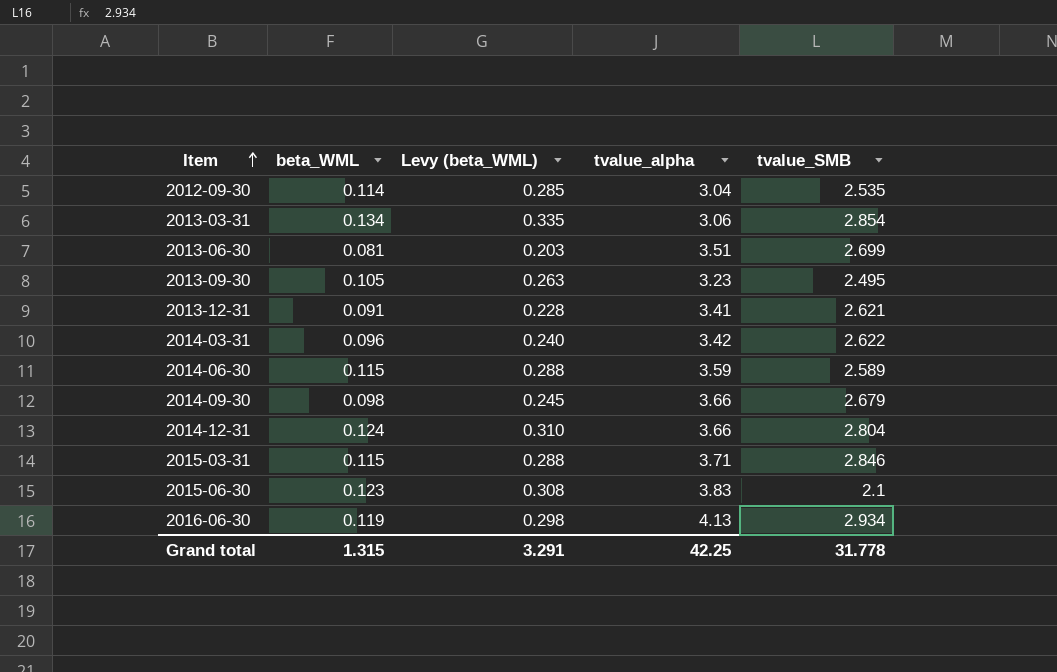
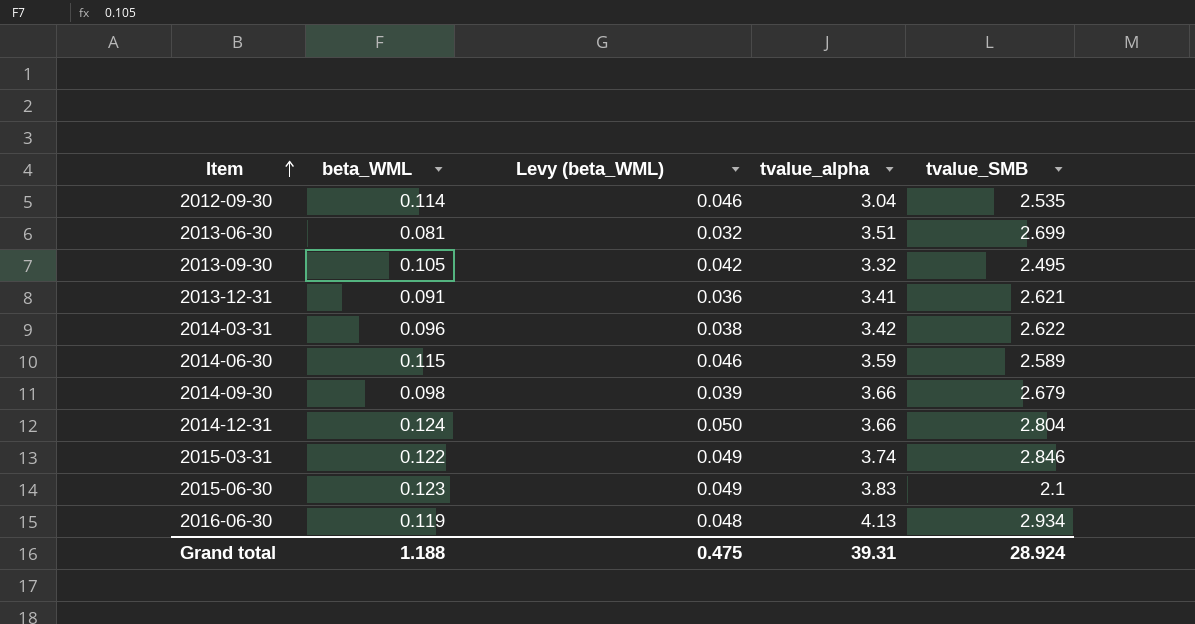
column Levy (beta_WML) | formula: [beta_WML] * 2.5 -> [beta_WML] * 0.4
row 2013-03-31: 0.134 | 0.335 | 3.06 | 2.854 -> none
2013-09-30 | tvalue_alpha: 3.23 -> 3.32
2015-03-31 | beta_WML: 0.115 -> 0.122
2015-03-31 | tvalue_alpha: 3.71 -> 3.74
Grand total | beta_WML: 1.315 -> 1.188
Grand total | Levy (beta_WML): 3.291 -> 0.475
Grand total | tvalue_alpha: 42.25 -> 39.31
Grand total | tvalue_SMB: 31.778 -> 28.924

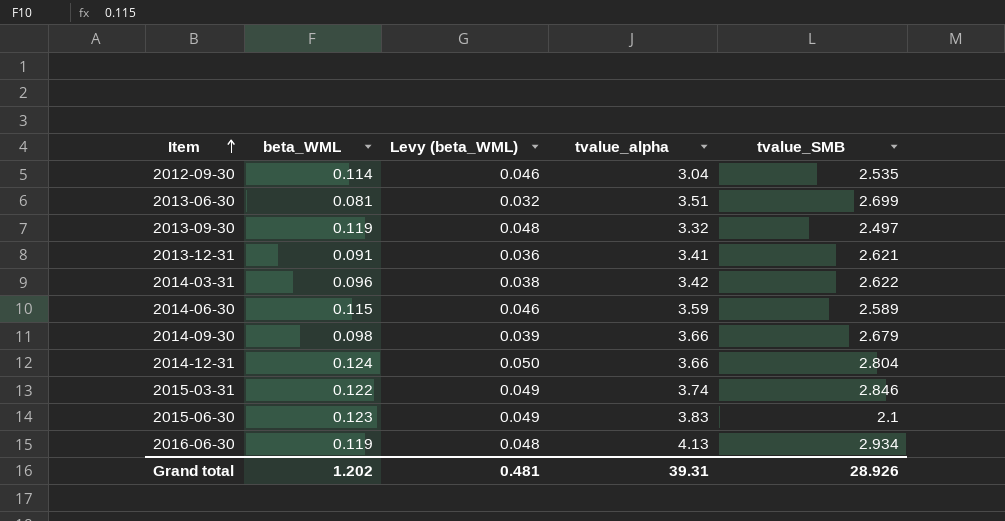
2013-09-30 | beta_WML: 0.105 -> 0.119
2013-09-30 | Levy (beta_WML): 0.042 -> 0.048
2013-09-30 | tvalue_SMB: 2.495 -> 2.497
Grand total | beta_WML: 1.188 -> 1.202
Grand total | Levy (beta_WML): 0.475 -> 0.481
Grand total | tvalue_SMB: 28.924 -> 28.926

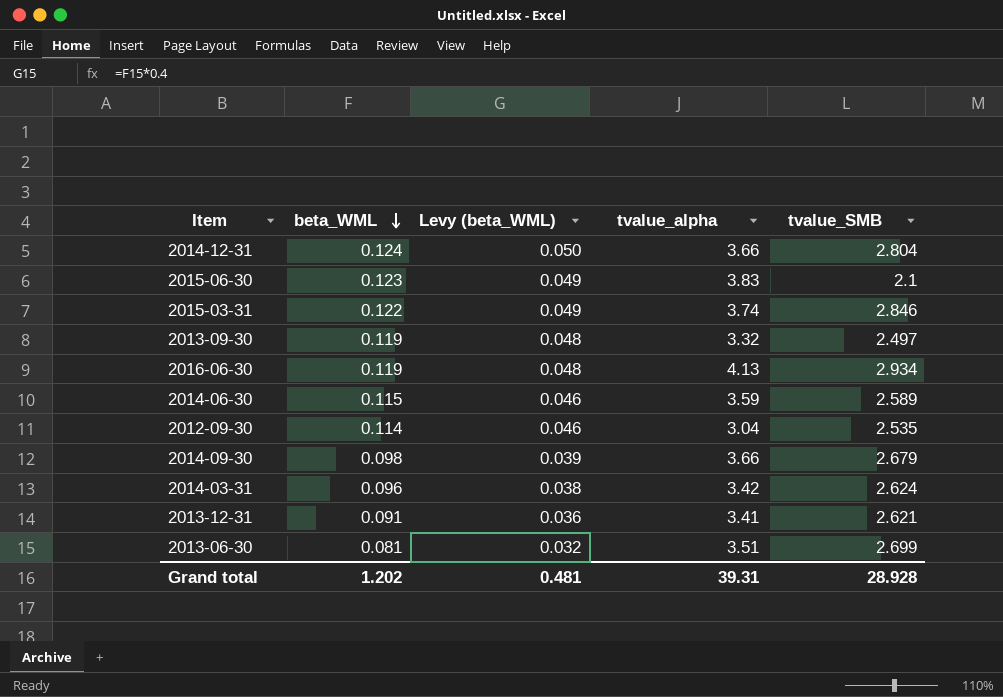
row order: Item ascending -> beta_WML descending
2014-03-31 | tvalue_SMB: 2.622 -> 2.624
Grand total | tvalue_SMB: 28.926 -> 28.928

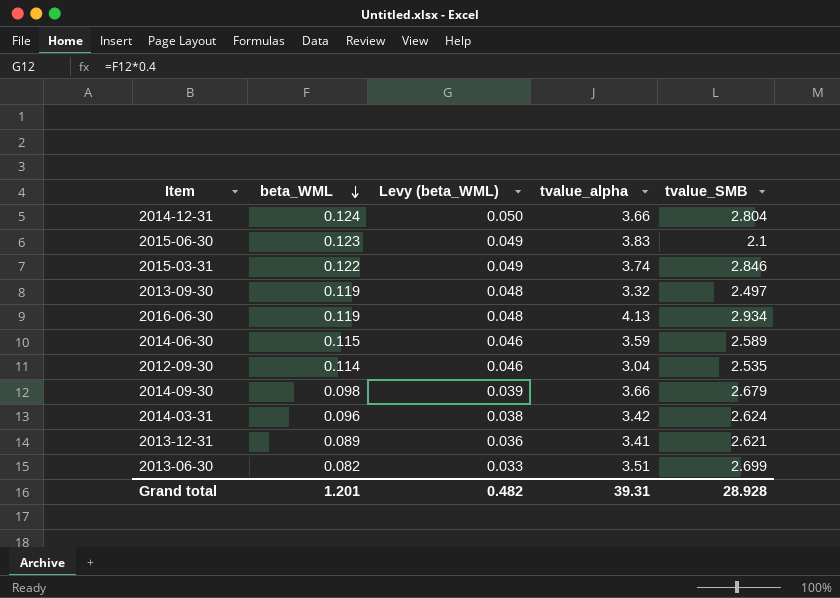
2013-12-31 | beta_WML: 0.091 -> 0.089
2013-06-30 | beta_WML: 0.081 -> 0.082
2013-06-30 | Levy (beta_WML): 0.032 -> 0.033
Grand total | beta_WML: 1.202 -> 1.201
Grand total | Levy (beta_WML): 0.481 -> 0.482

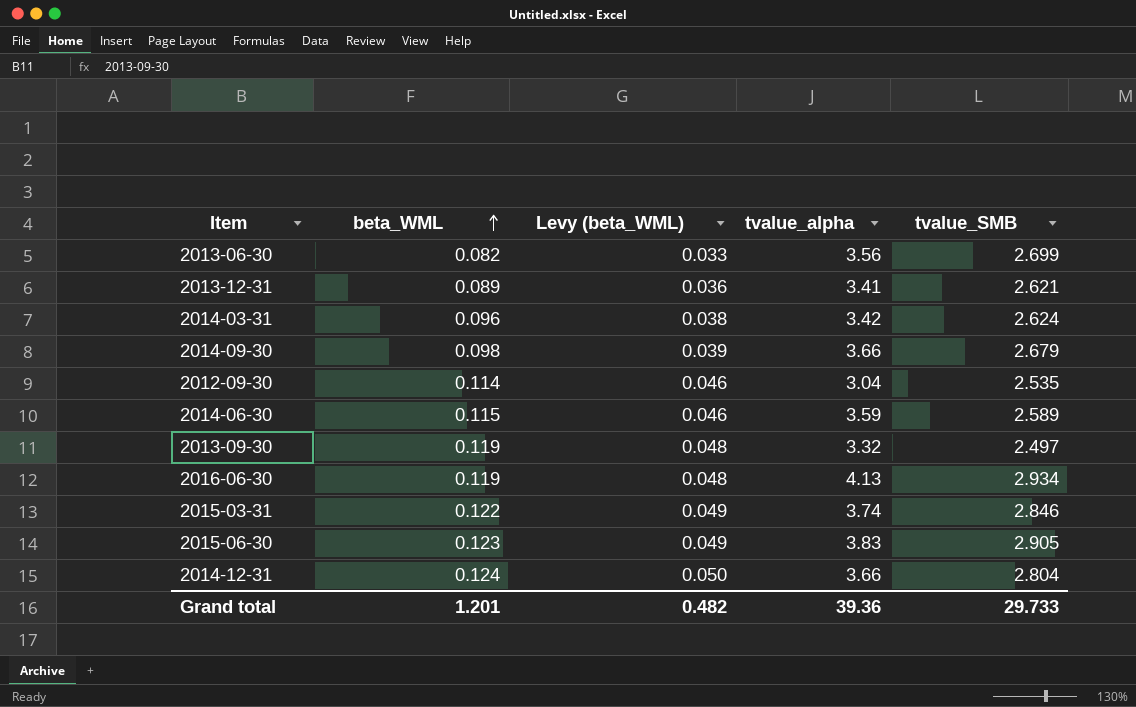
row order: beta_WML descending -> beta_WML ascending
2013-06-30 | tvalue_alpha: 3.51 -> 3.56
2015-06-30 | tvalue_SMB: 2.1 -> 2.905
Grand total | tvalue_alpha: 39.31 -> 39.36
Grand total | tvalue_SMB: 28.928 -> 29.733

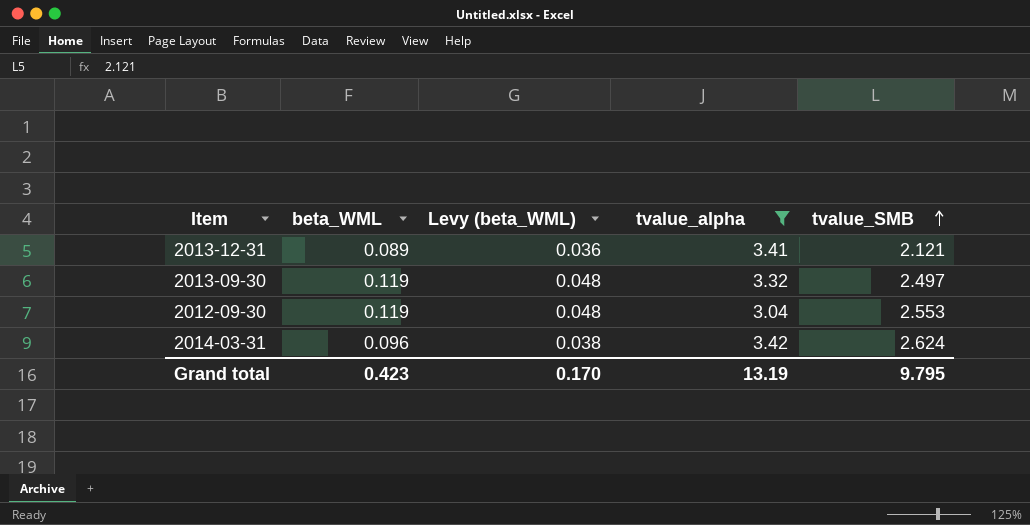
filter: none -> tvalue_alpha <= 3.42
row order: beta_WML ascending -> tvalue_SMB ascending
2013-12-31 | tvalue_SMB: 2.621 -> 2.121
2012-09-30 | beta_WML: 0.114 -> 0.119
2012-09-30 | Levy (beta_WML): 0.046 -> 0.048
2012-09-30 | tvalue_SMB: 2.535 -> 2.553
Grand total | beta_WML: 1.201 -> 0.423
Grand total | Levy (beta_WML): 0.482 -> 0.170
Grand total | tvalue_alpha: 39.36 -> 13.19
Grand total | tvalue_SMB: 29.733 -> 9.795

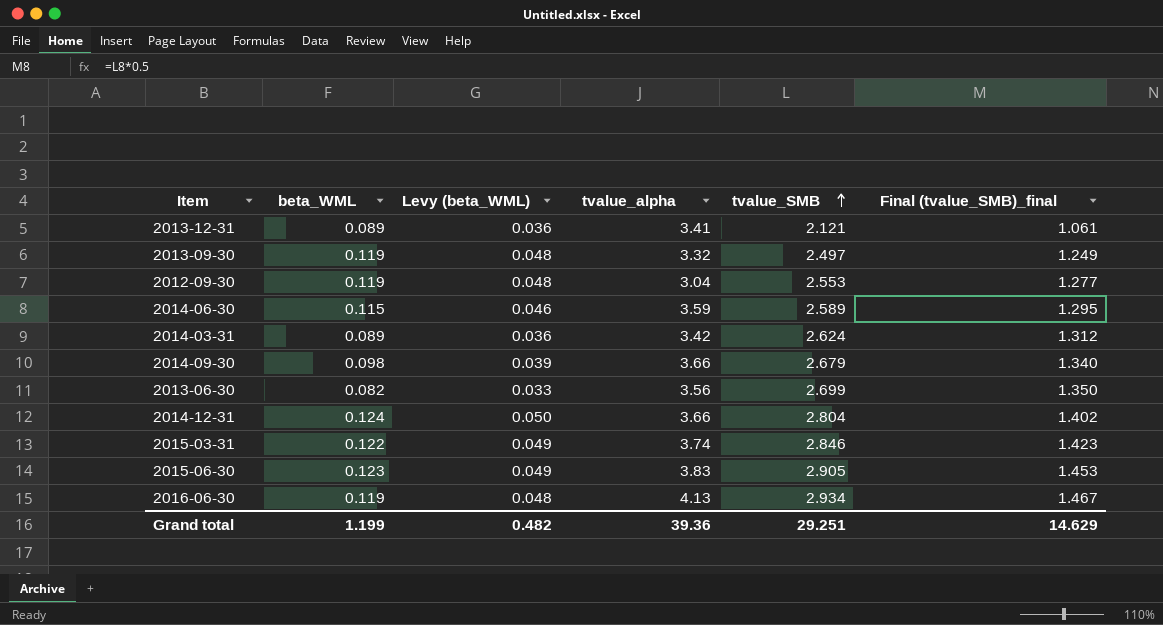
filter: tvalue_alpha <= 3.42 -> none
column Final (tvalue_SMB)_final | formula: none -> [tvalue_SMB] * 0.5
2014-03-31 | beta_WML: 0.096 -> 0.089
2014-03-31 | Levy (beta_WML): 0.038 -> 0.036
Grand total | beta_WML: 0.423 -> 1.199
Grand total | Levy (beta_WML): 0.170 -> 0.482
Grand total | tvalue_alpha: 13.19 -> 39.36
Grand total | tvalue_SMB: 9.795 -> 29.251

